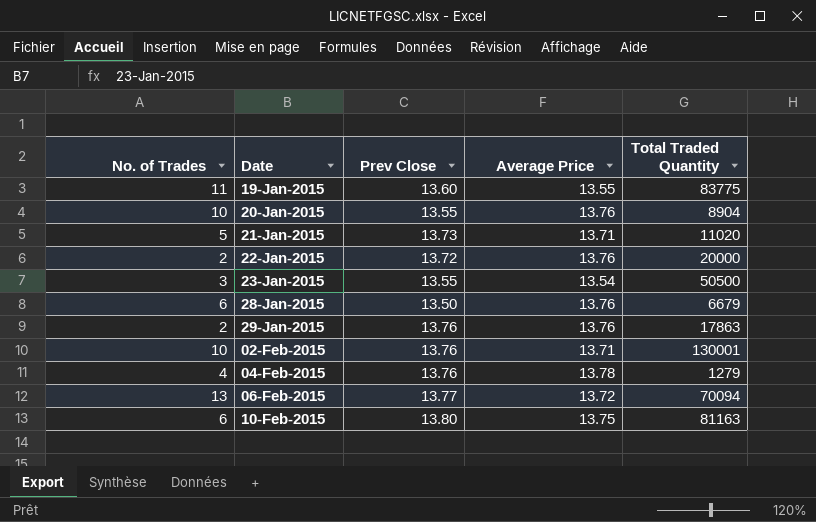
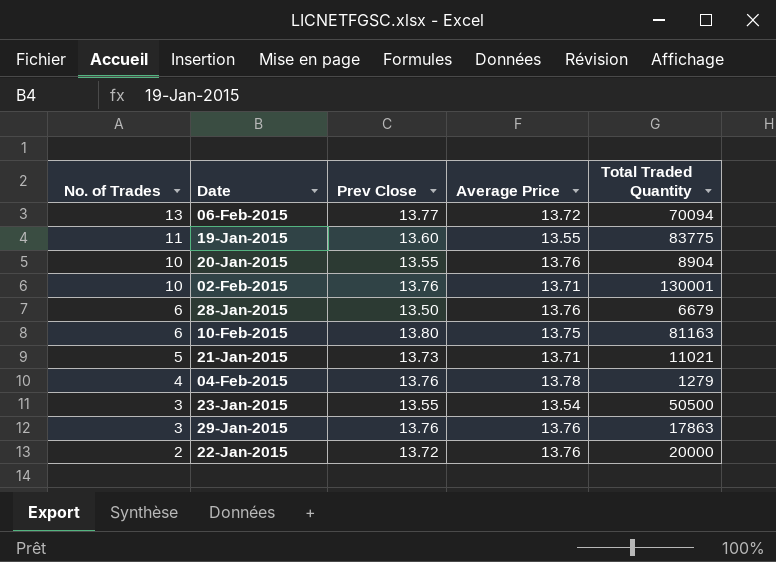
row order: Date ascending -> No. of Trades descending
21-Jan-2015 | Total Traded Quantity: 11020 -> 11021
29-Jan-2015 | No. of Trades: 2 -> 3

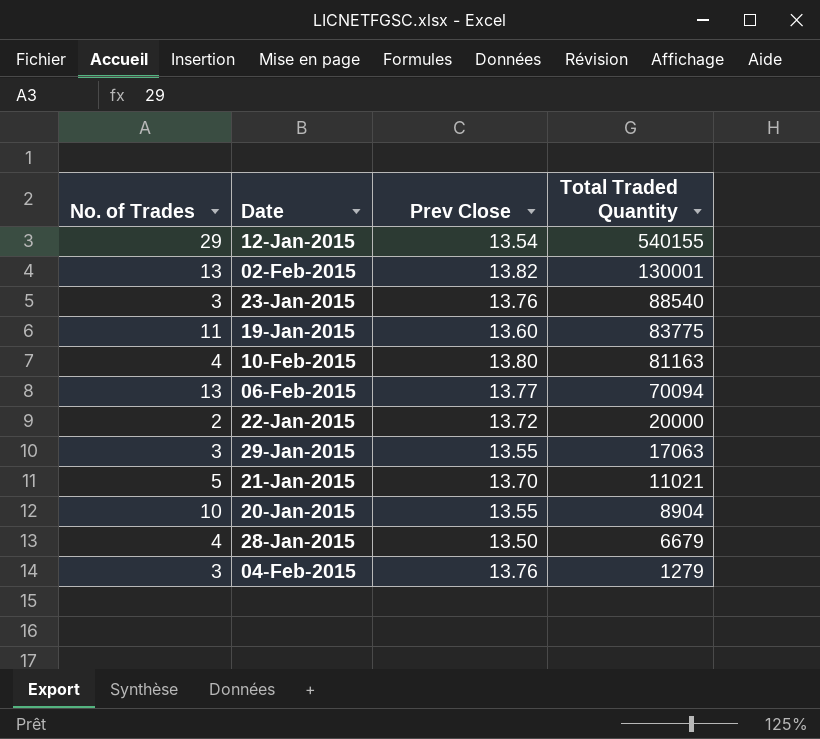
row order: No. of Trades descending -> Total Traded Quantity descending
column Average Price | position: 4 -> none
row 12-Jan-2015: none -> 29 | 13.54 | 540155
02-Feb-2015 | No. of Trades: 10 -> 13
02-Feb-2015 | Prev Close: 13.76 -> 13.82
23-Jan-2015 | Prev Close: 13.55 -> 13.76
23-Jan-2015 | Total Traded Quantity: 50500 -> 88540
10-Feb-2015 | No. of Trades: 6 -> 4
29-Jan-2015 | Prev Close: 13.76 -> 13.55
29-Jan-2015 | Total Traded Quantity: 17863 -> 17063
21-Jan-2015 | Prev Close: 13.73 -> 13.70
28-Jan-2015 | No. of Trades: 6 -> 4
04-Feb-2015 | No. of Trades: 4 -> 3

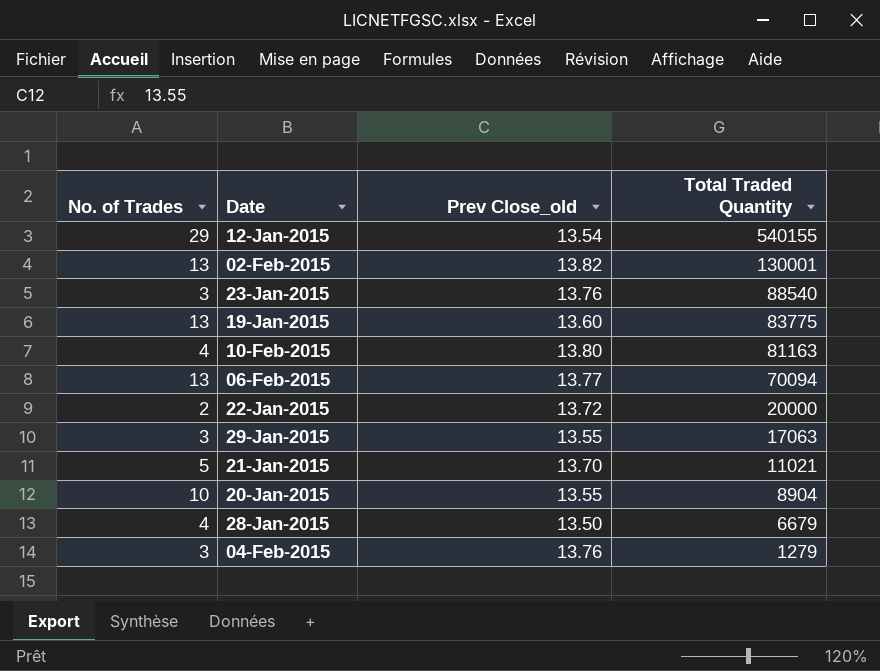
column name: Prev Close -> Prev Close_old
19-Jan-2015 | No. of Trades: 11 -> 13

